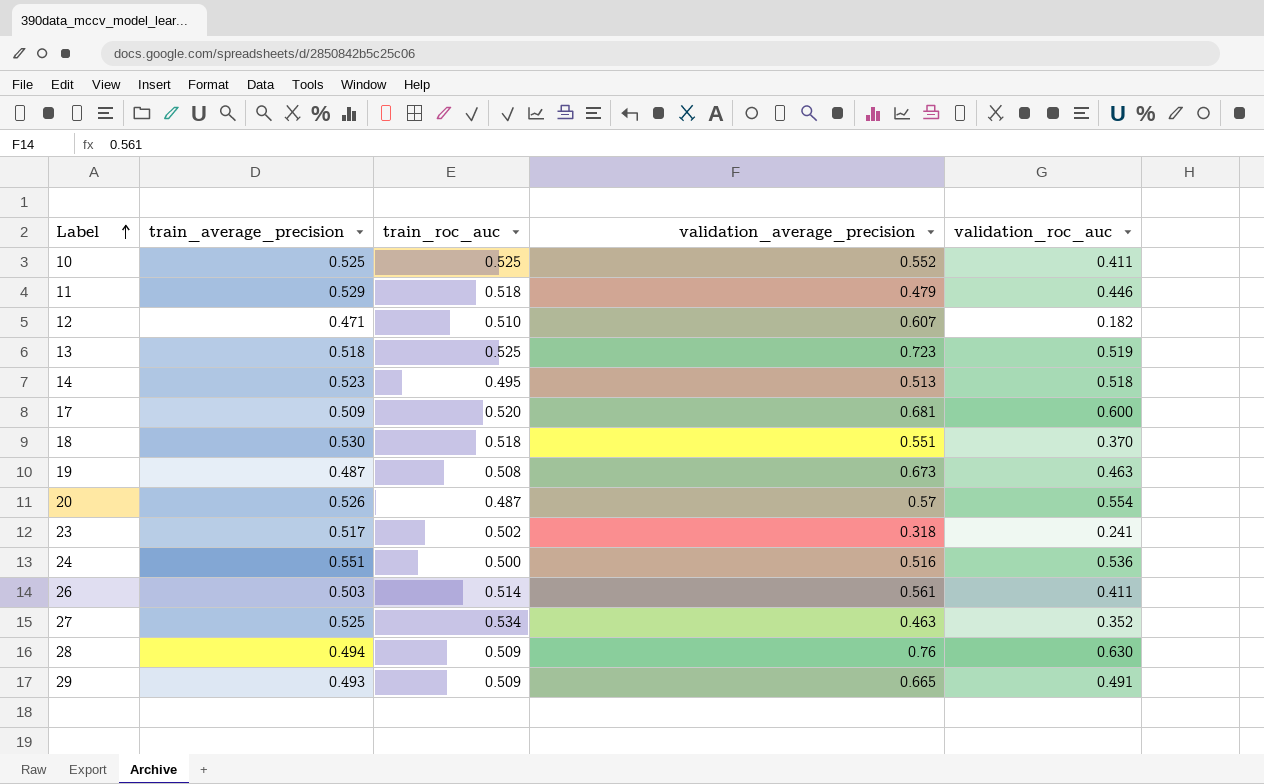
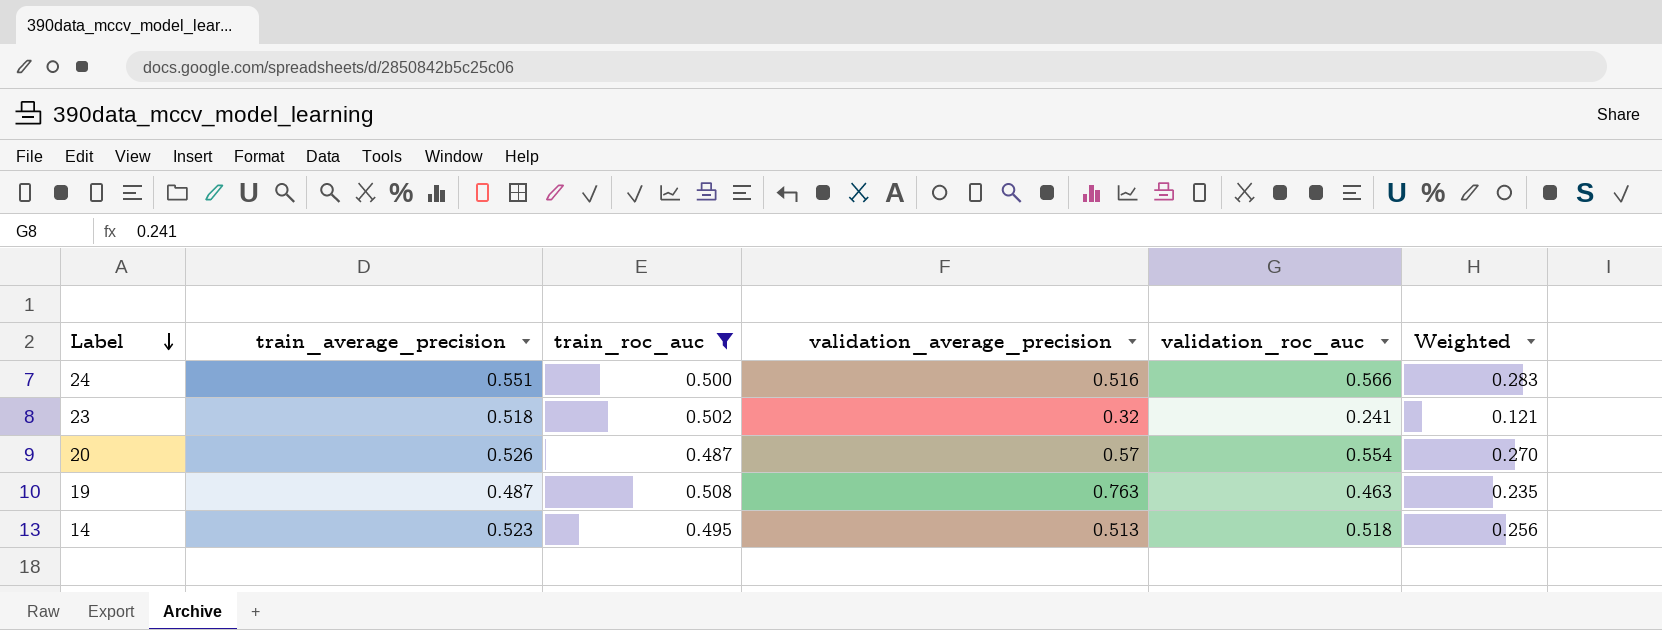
filter: none -> train_roc_auc <= 0.508
row order: Label ascending -> Label descending
column Weighted | formula: none -> [train_roc_auc] * [validation_roc_auc]
24 | validation_roc_auc: 0.536 -> 0.566
23 | train_average_precision: 0.517 -> 0.518
23 | validation_average_precision: 0.318 -> 0.32
19 | validation_average_precision: 0.673 -> 0.763

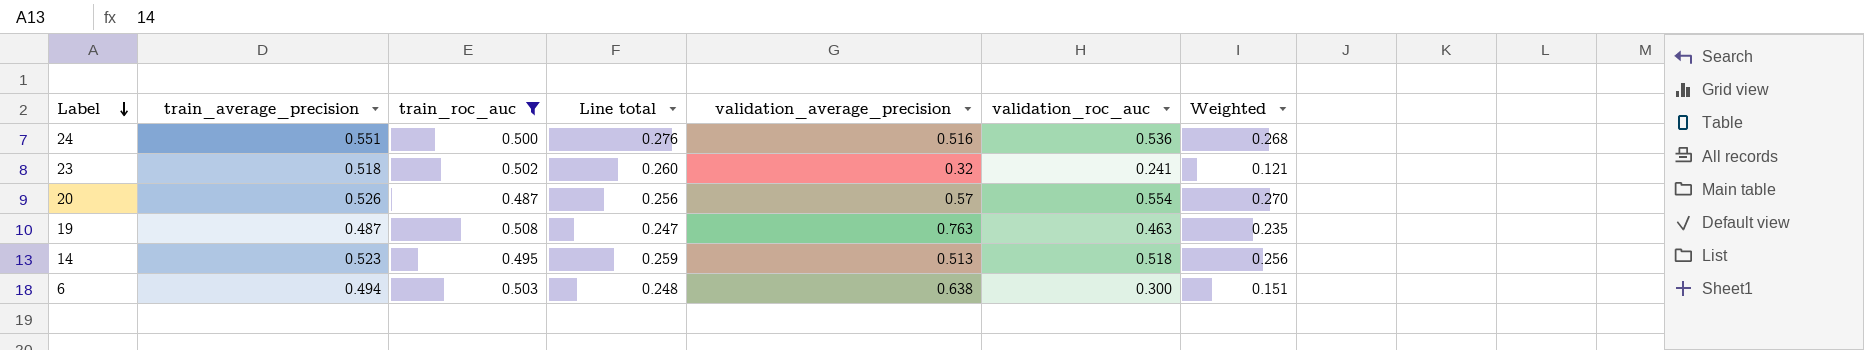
column Line total | formula: none -> [train_average_precision] * [train_roc_auc]
24 | validation_roc_auc: 0.566 -> 0.536
24 | Weighted: 0.283 -> 0.268
row 6: none -> 0.494 | 0.503 | 0.248 | 0.638 | 0.300 | 0.151

